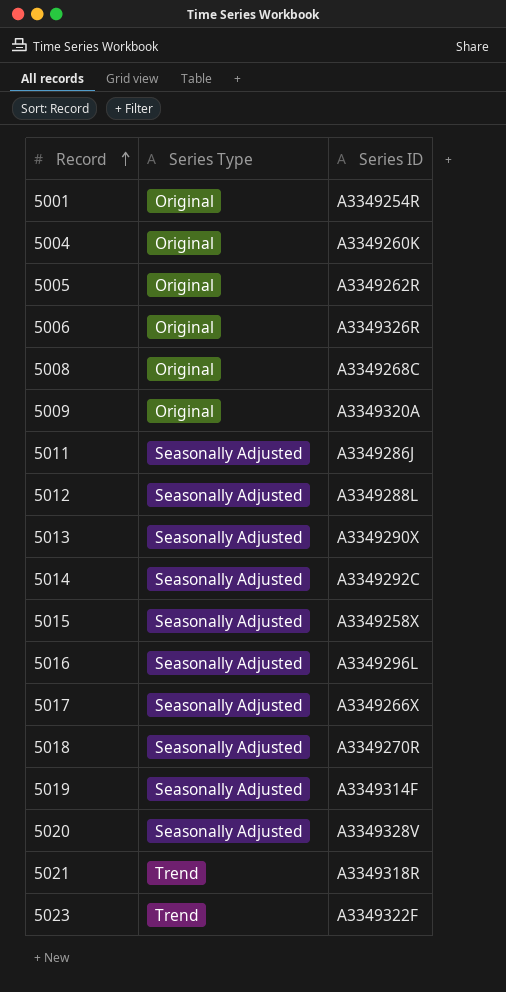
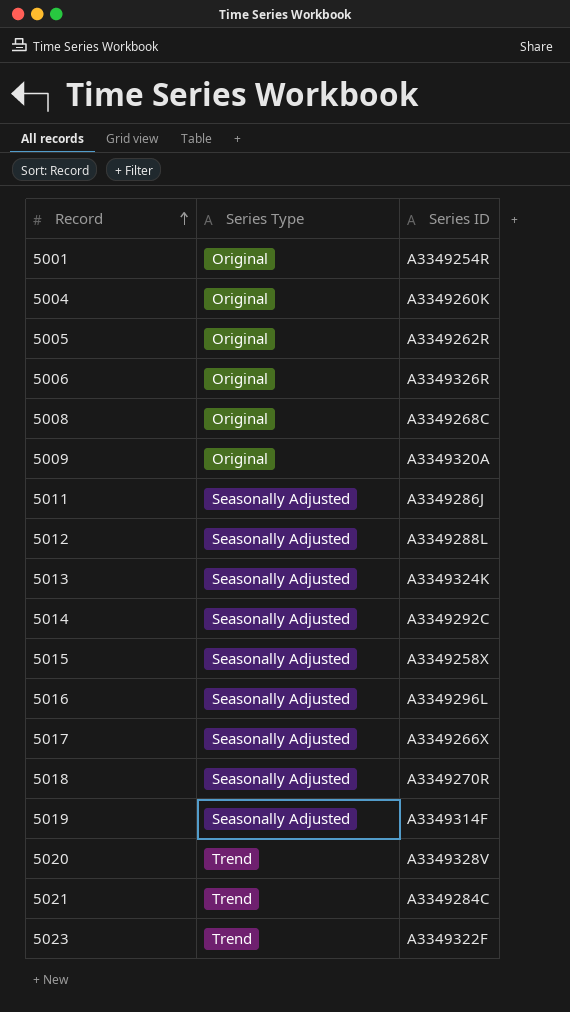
5013 | Series ID: A3349290X -> A3349324K
5020 | Series Type: Seasonally Adjusted -> Trend
5021 | Series ID: A3349318R -> A3349284C

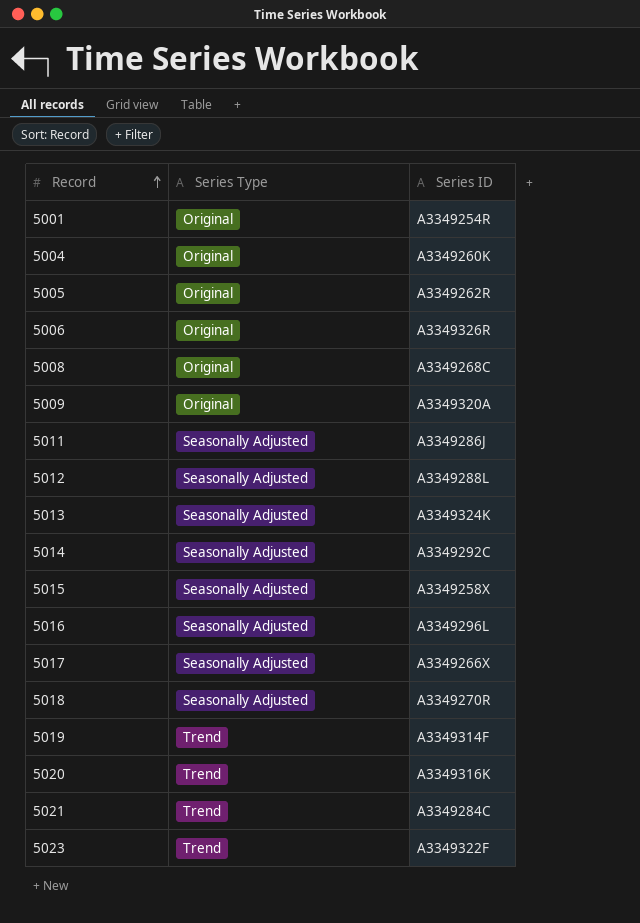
5019 | Series Type: Seasonally Adjusted -> Trend
5020 | Series ID: A3349328V -> A3349316K

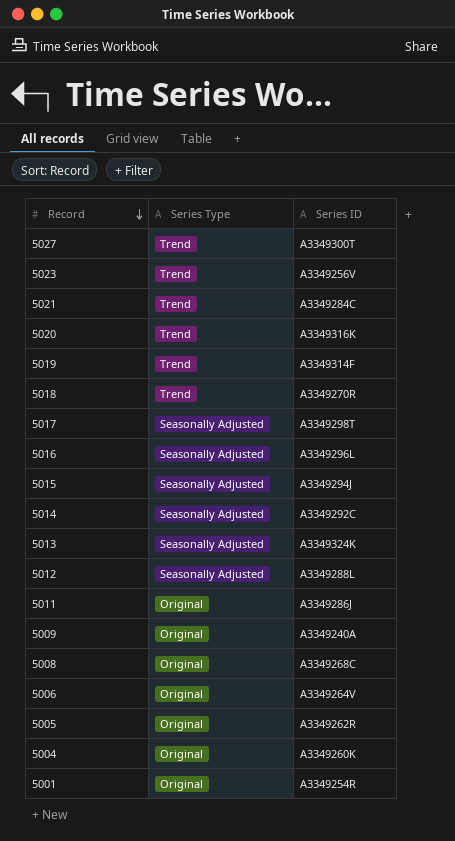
row order: Record ascending -> Record descending
row 5027: none -> Trend | A3349300T
5023 | Series ID: A3349322F -> A3349256V
5018 | Series Type: Seasonally Adjusted -> Trend
5017 | Series ID: A3349266X -> A3349298T
5015 | Series ID: A3349258X -> A3349294J
5011 | Series Type: Seasonally Adjusted -> Original
5009 | Series ID: A3349320A -> A3349240A
5006 | Series ID: A3349326R -> A3349264V

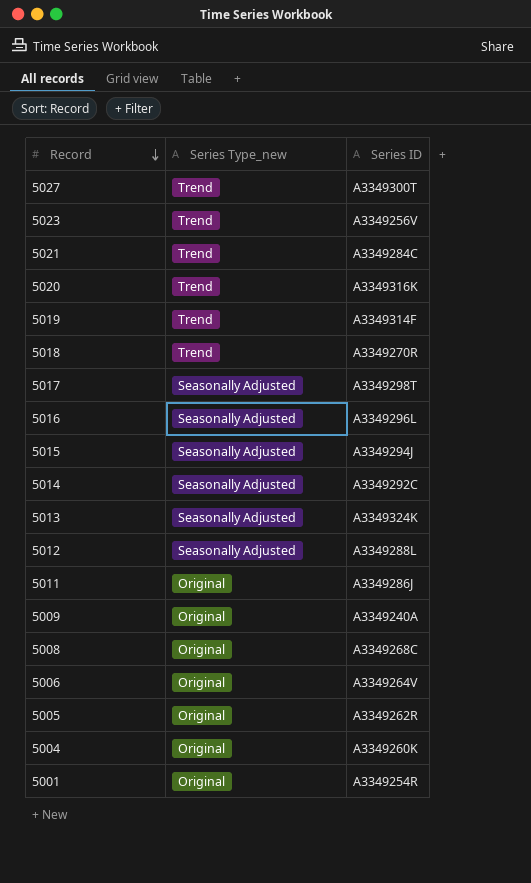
column name: Series Type -> Series Type_new

